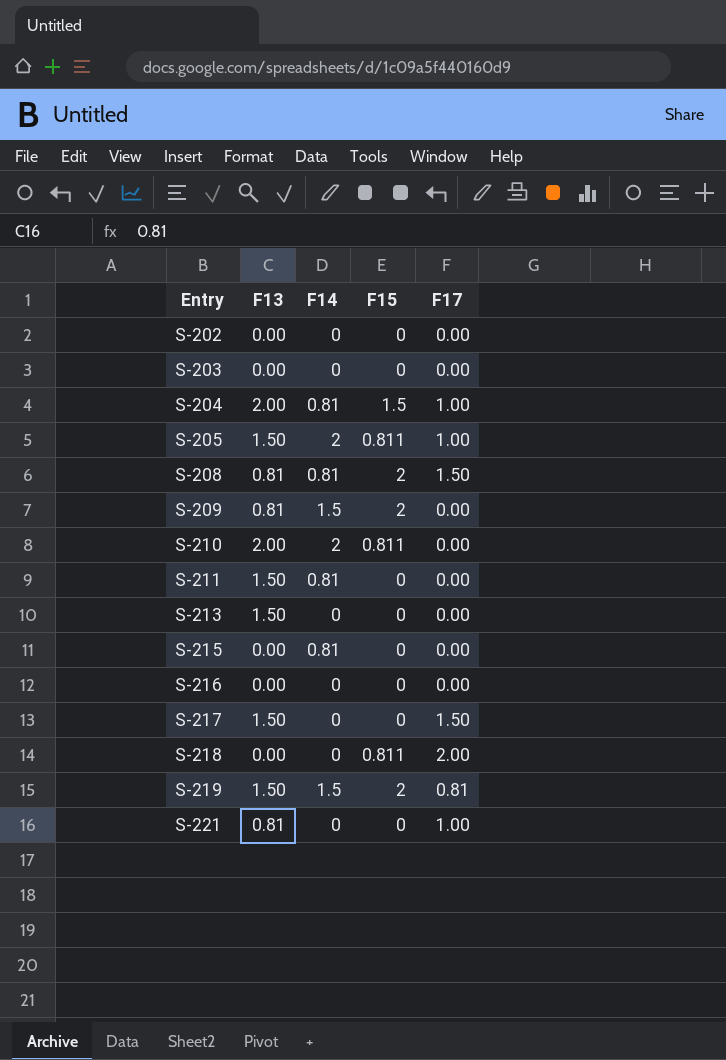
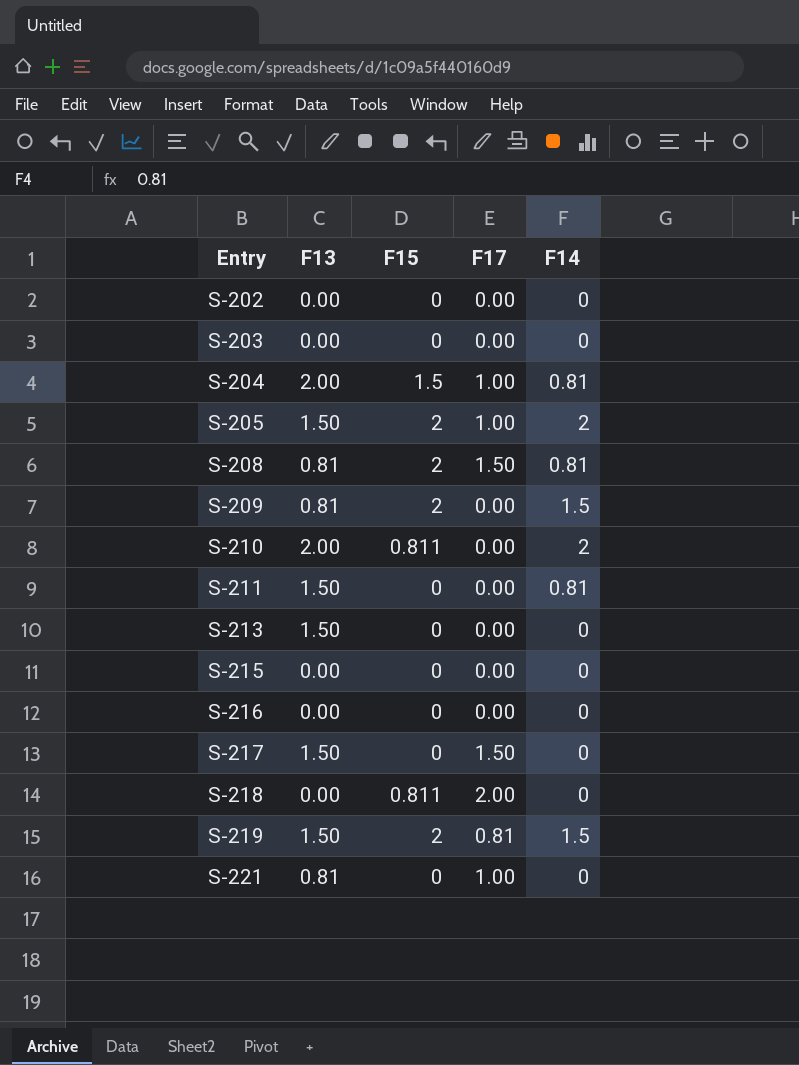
column F14 | position: 3 -> 5
S-205 | F15: 0.811 -> 2
S-215 | F14: 0.81 -> 0

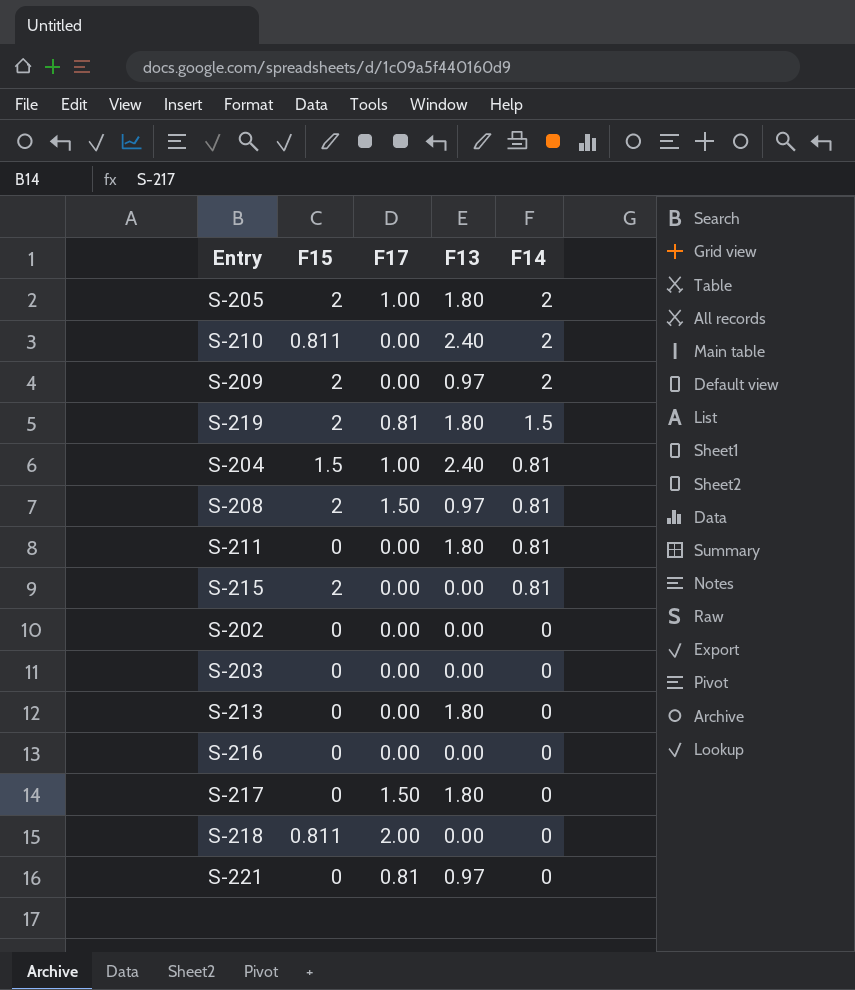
row order: Entry ascending -> F14 descending
column F13 | position: 2 -> 4
S-205 | F13: 1.50 -> 1.80
S-210 | F13: 2.00 -> 2.40
S-209 | F13: 0.81 -> 0.97
S-209 | F14: 1.5 -> 2
S-219 | F13: 1.50 -> 1.80
S-204 | F13: 2.00 -> 2.40
S-208 | F13: 0.81 -> 0.97
S-211 | F13: 1.50 -> 1.80
S-215 | F15: 0 -> 2
S-215 | F14: 0 -> 0.81
S-213 | F13: 1.50 -> 1.80
S-217 | F13: 1.50 -> 1.80
S-221 | F17: 1.00 -> 0.81
S-221 | F13: 0.81 -> 0.97

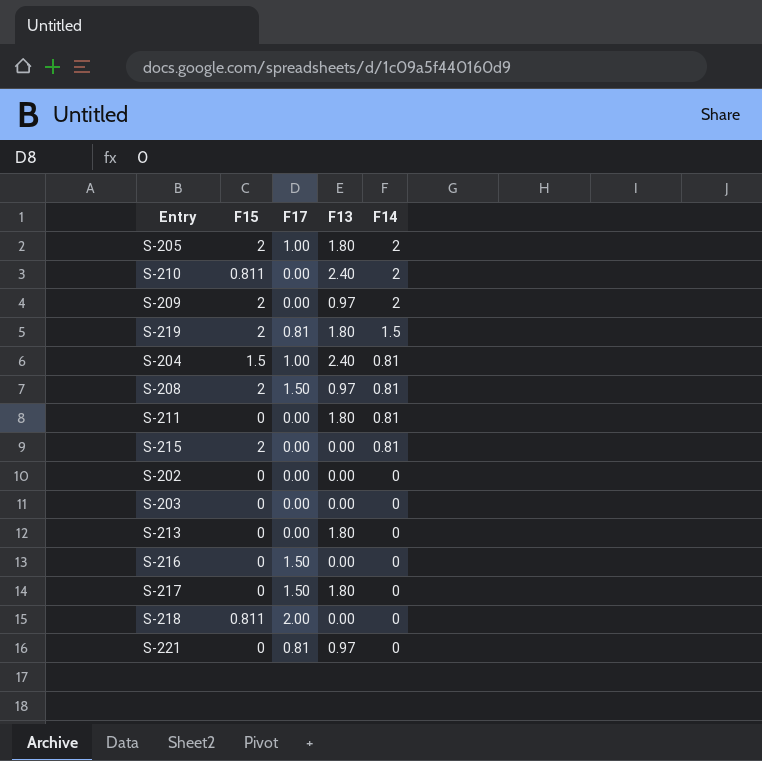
S-216 | F17: 0.00 -> 1.50

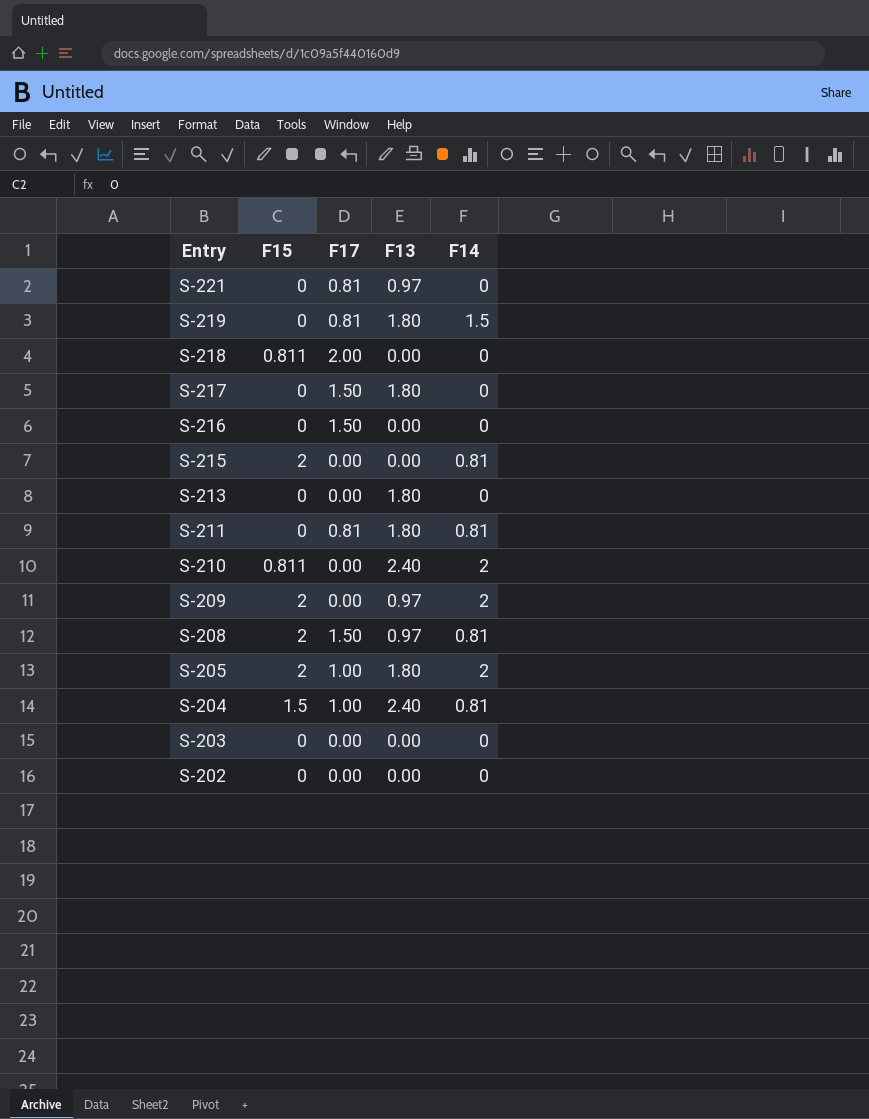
row order: F14 descending -> Entry descending
S-219 | F15: 2 -> 0
S-211 | F17: 0.00 -> 0.81

